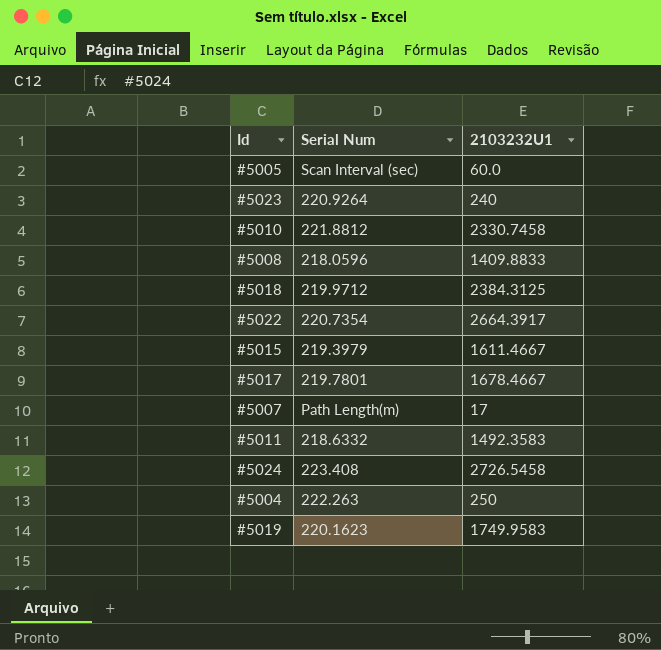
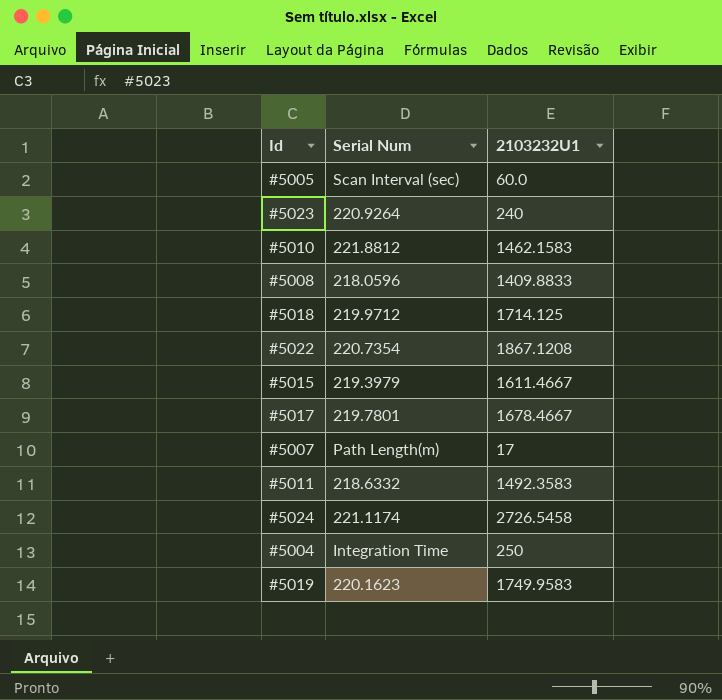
#5010 | 2103232U1: 2330.7458 -> 1462.1583
#5018 | 2103232U1: 2384.3125 -> 1714.125
#5022 | 2103232U1: 2664.3917 -> 1867.1208
#5024 | Serial Num: 223.408 -> 221.1174
#5004 | Serial Num: 222.263 -> Integration Time

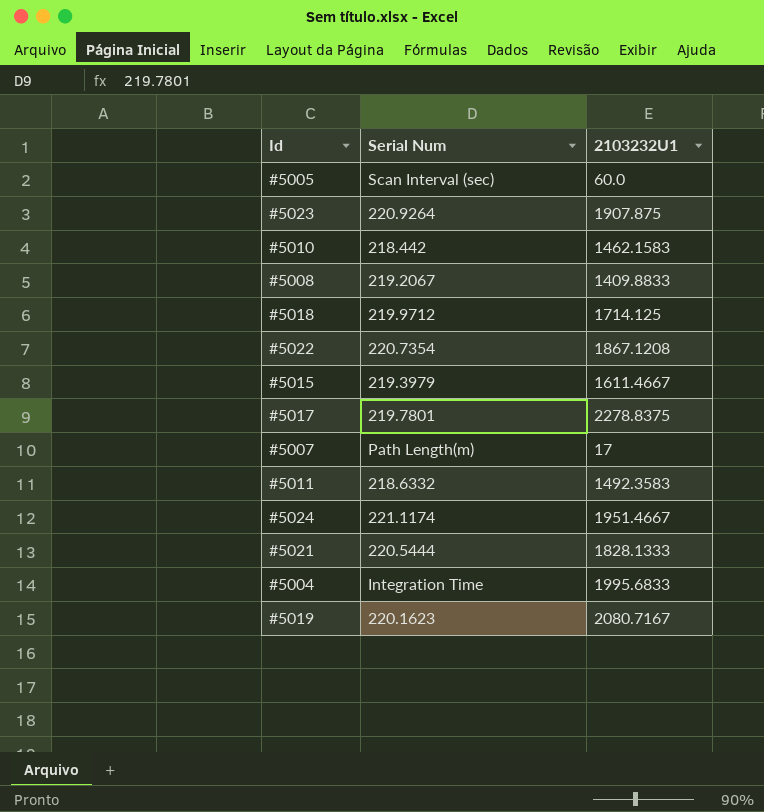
#5023 | 2103232U1: 240 -> 1907.875
#5010 | Serial Num: 221.8812 -> 218.442
#5008 | Serial Num: 218.0596 -> 219.2067
#5017 | 2103232U1: 1678.4667 -> 2278.8375
#5024 | 2103232U1: 2726.5458 -> 1951.4667
row #5021: none -> 220.5444 | 1828.1333
#5004 | 2103232U1: 250 -> 1995.6833
#5019 | 2103232U1: 1749.9583 -> 2080.7167

